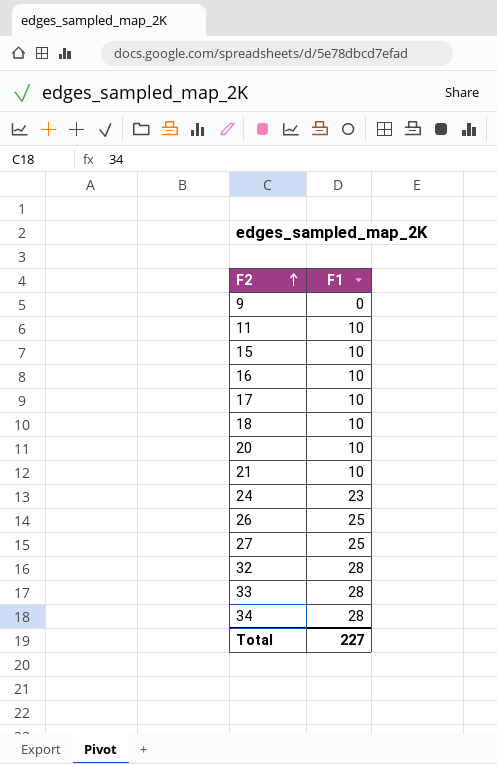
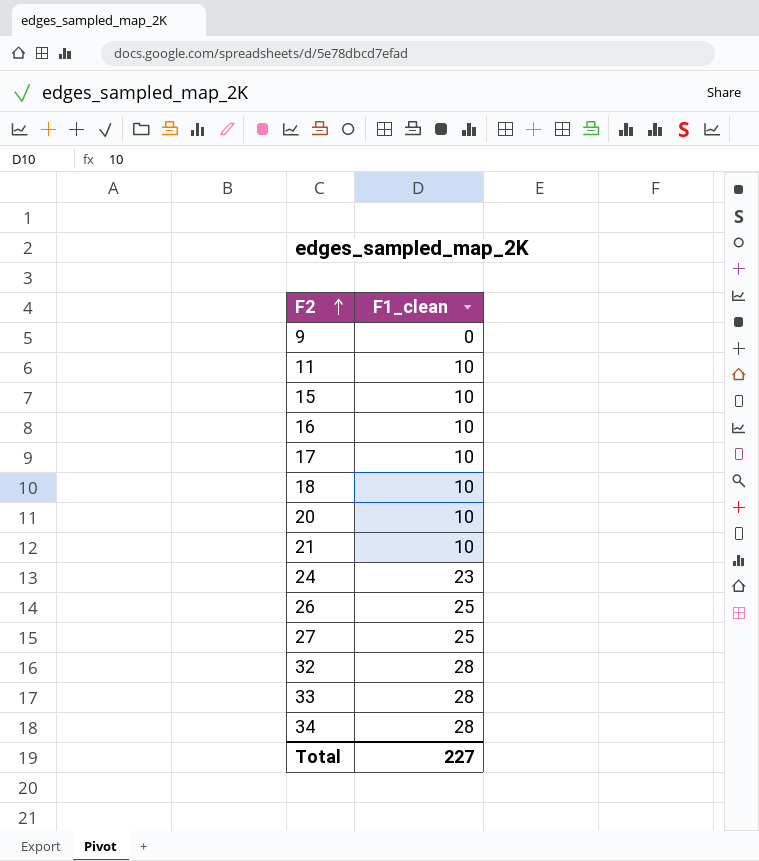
column name: F1 -> F1_clean

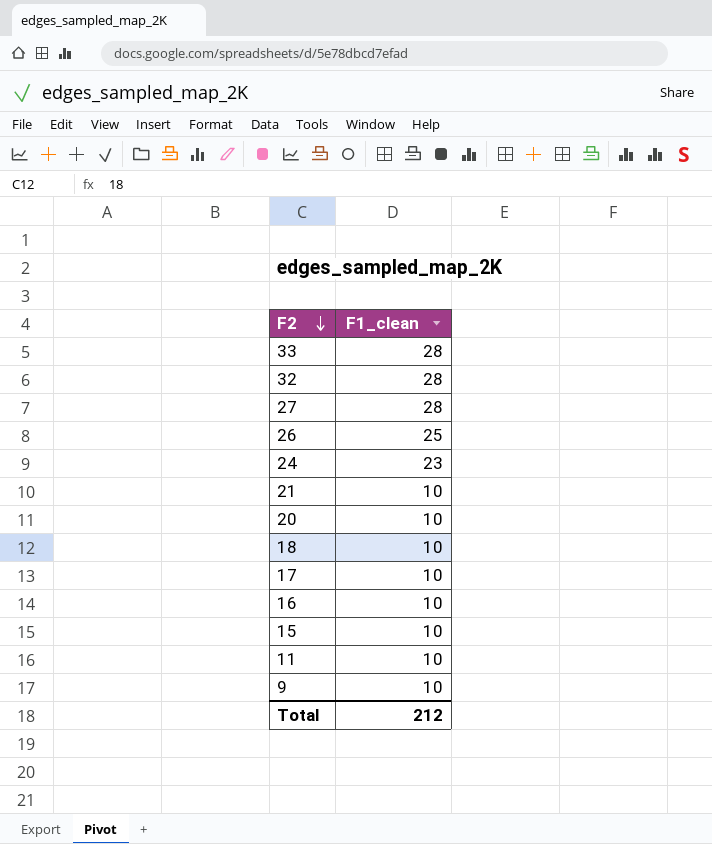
row order: F2 ascending -> F2 descending
row 34: 28 -> none
27 | F1_clean: 25 -> 28
9 | F1_clean: 0 -> 10
Total | F1_clean: 227 -> 212

